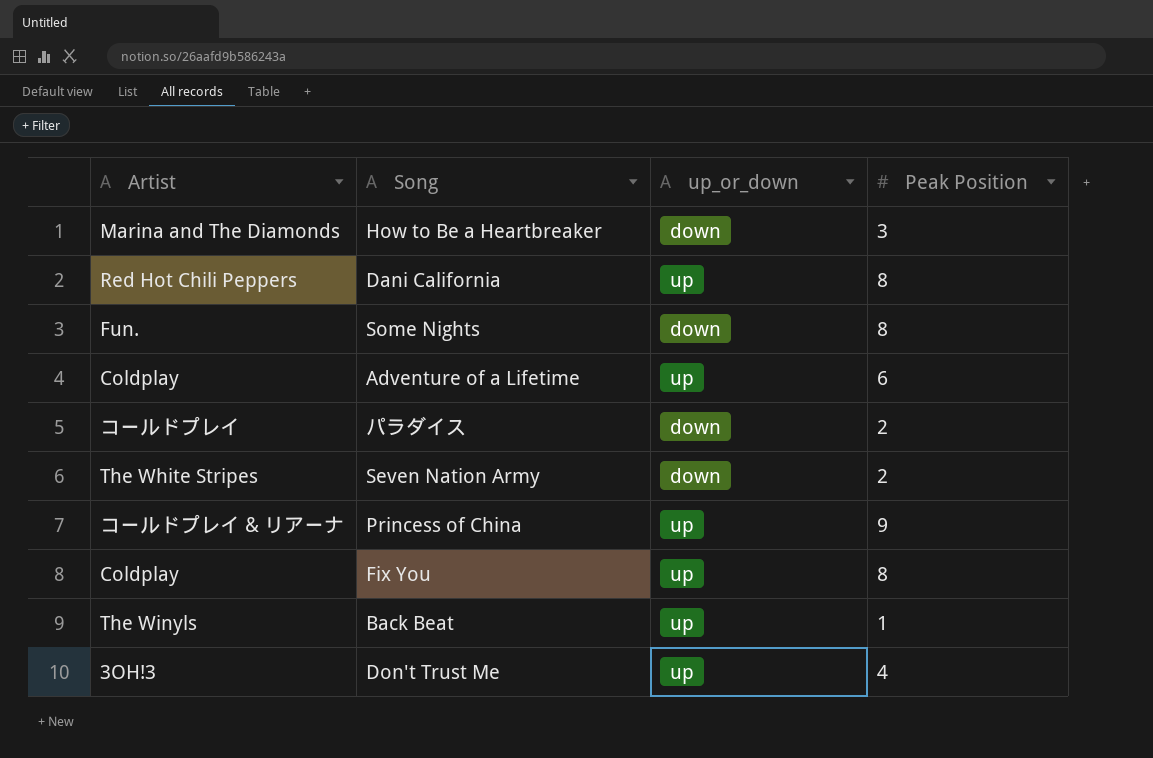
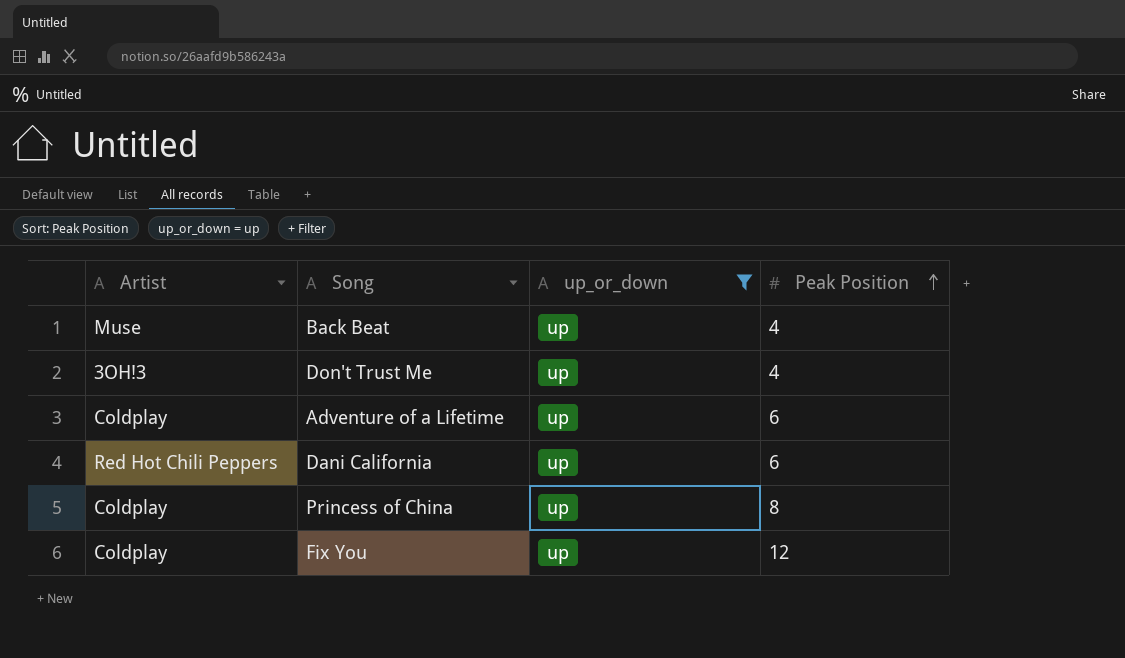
filter: none -> up_or_down = up
row order: none -> Peak Position ascending
Back Beat | Artist: The Winyls -> Muse
Back Beat | Peak Position: 1 -> 4
Dani California | Peak Position: 8 -> 6
Princess of China | Artist: コールドプレイ & リアーナ -> Coldplay
Princess of China | Peak Position: 9 -> 8
Fix You | Peak Position: 8 -> 12

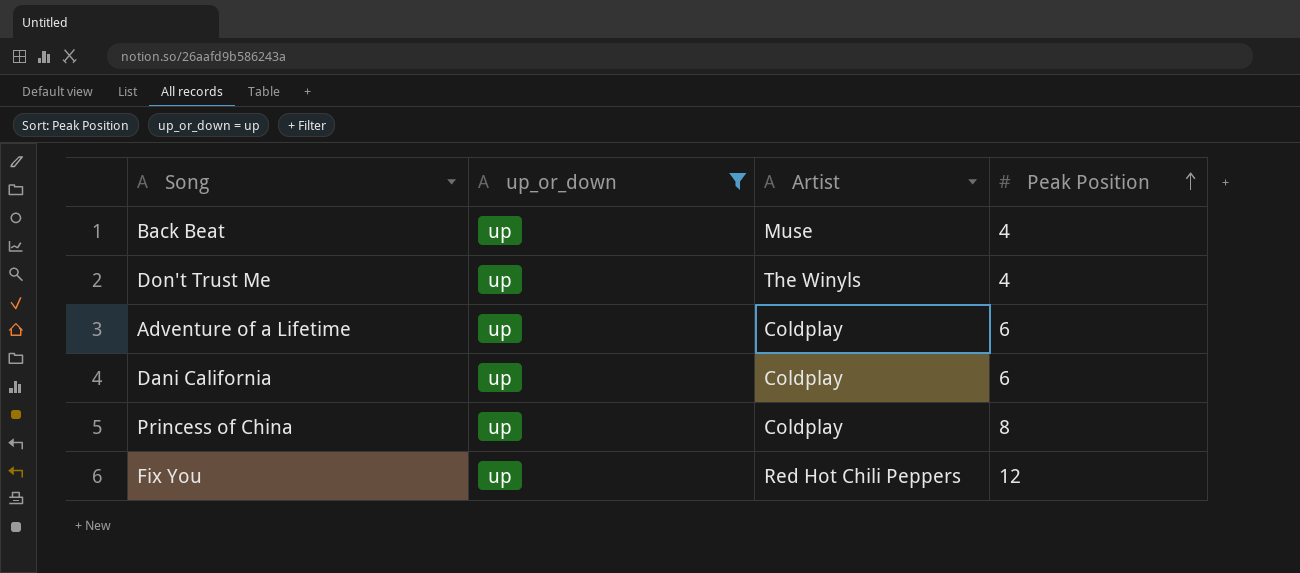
column Artist | position: 1 -> 3
Don't Trust Me | Artist: 3OH!3 -> The Winyls
Dani California | Artist: Red Hot Chili Peppers -> Coldplay
Fix You | Artist: Coldplay -> Red Hot Chili Peppers

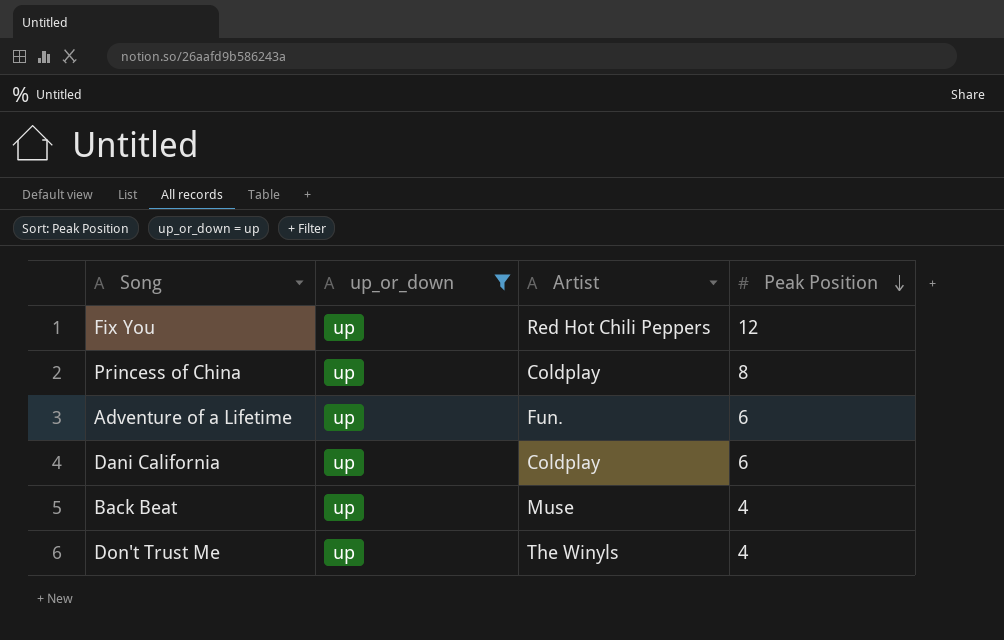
row order: Peak Position ascending -> Peak Position descending
Adventure of a Lifetime | Artist: Coldplay -> Fun.

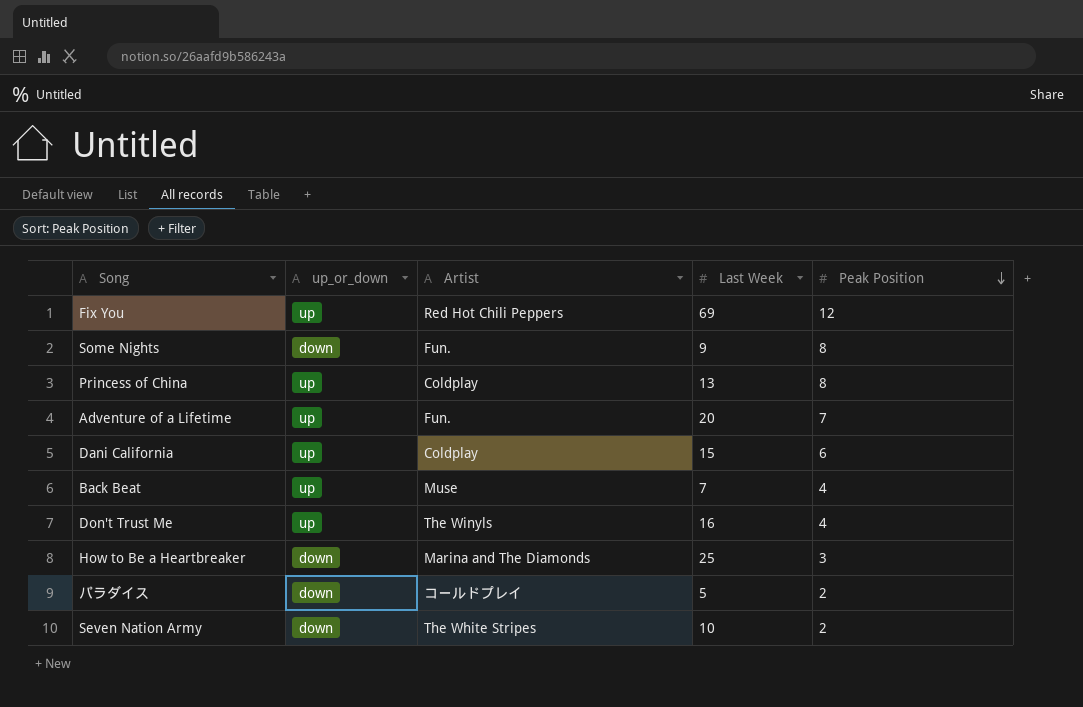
filter: up_or_down = up -> none
column Last Week | position: none -> 4
Adventure of a Lifetime | Peak Position: 6 -> 7

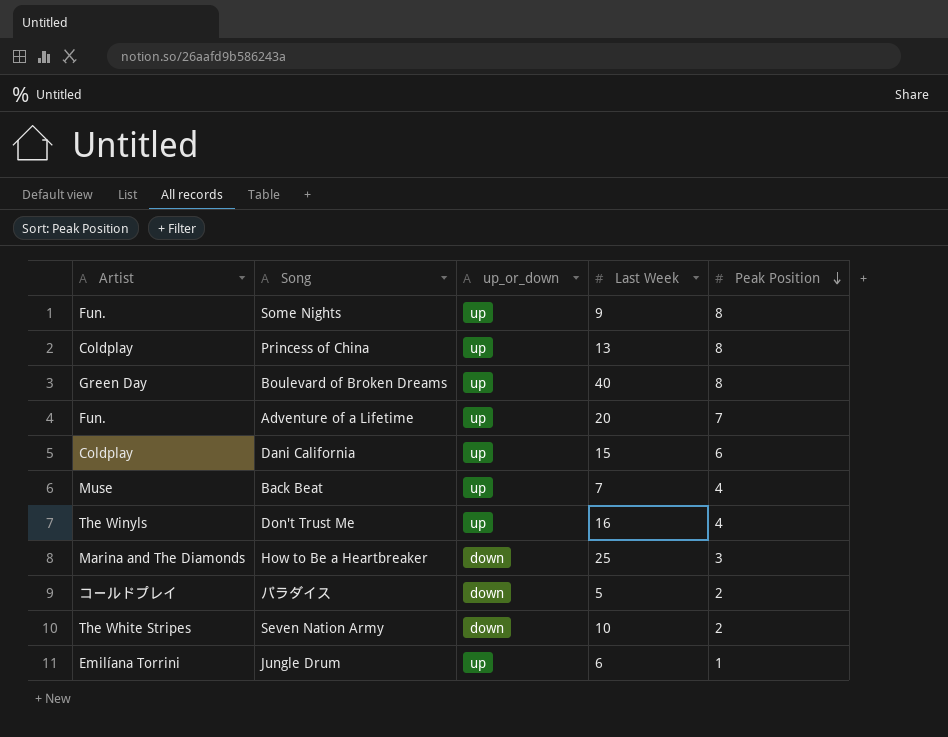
column Artist | position: 3 -> 1
row Fix You: up | Red Hot Chili Peppers | 69 | 12 -> none
Some Nights | up_or_down: down -> up
row Boulevard of Broken Dreams: none -> Green Day | up | 40 | 8
row Jungle Drum: none -> Emilíana Torrini | up | 6 | 1

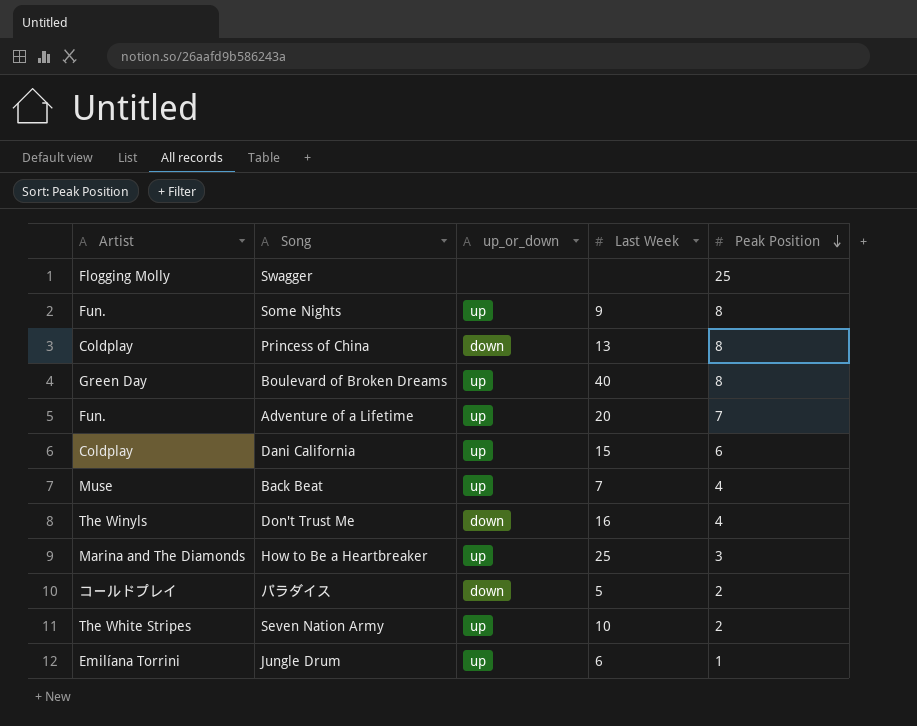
row Swagger: none -> Flogging Molly | none | none | 25
Princess of China | up_or_down: up -> down
Don't Trust Me | up_or_down: up -> down
How to Be a Heartbreaker | up_or_down: down -> up
Seven Nation Army | up_or_down: down -> up

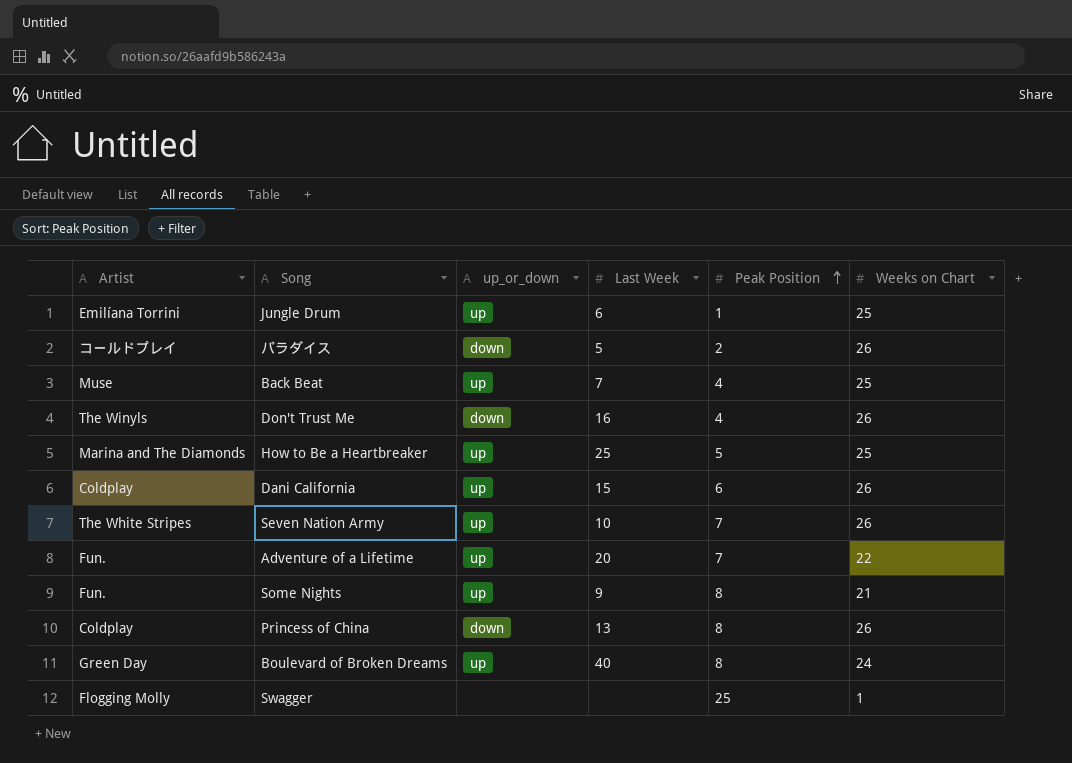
row order: Peak Position descending -> Peak Position ascending
column Weeks on Chart | position: none -> 6
How to Be a Heartbreaker | Peak Position: 3 -> 5
Seven Nation Army | Peak Position: 2 -> 7

